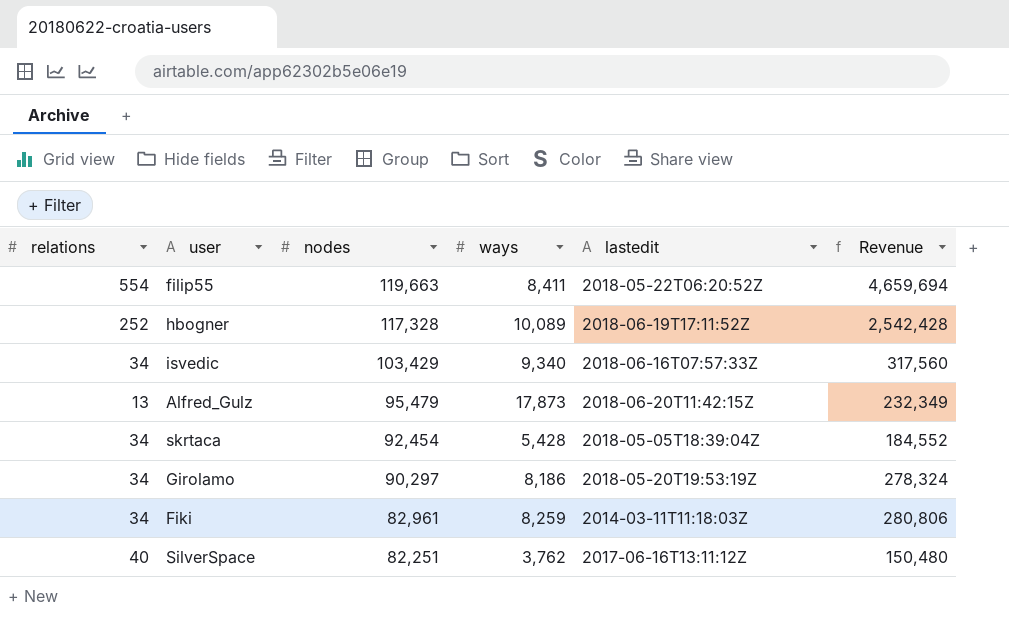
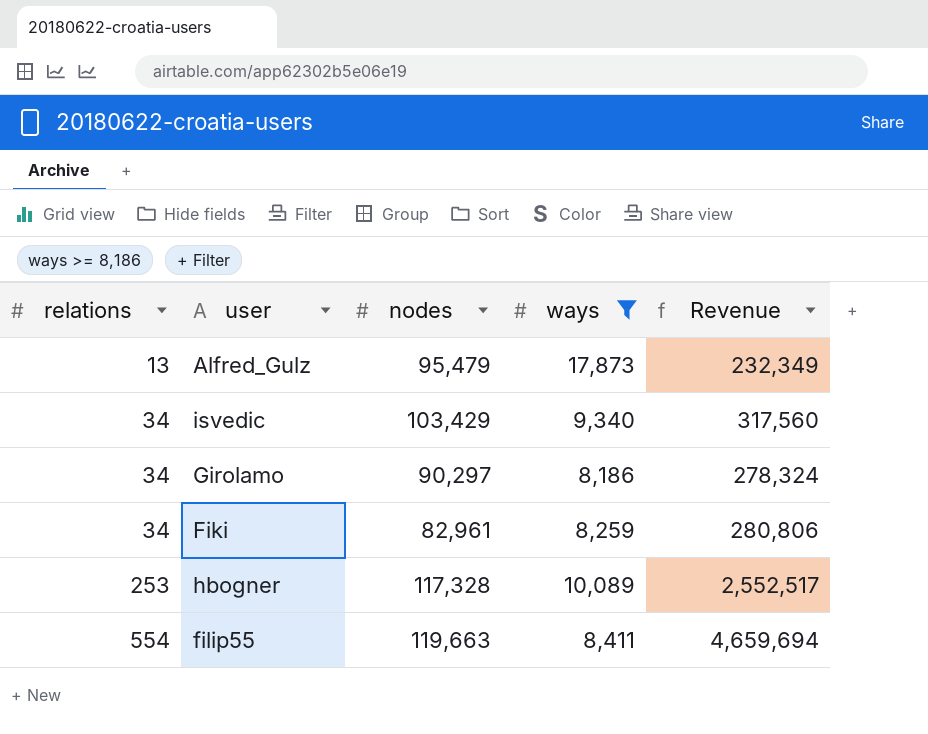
filter: none -> ways >= 8,186
row order: nodes descending -> relations ascending
column lastedit | position: 5 -> none
hbogner | relations: 252 -> 253
hbogner | Revenue: 2,542,428 -> 2,552,517

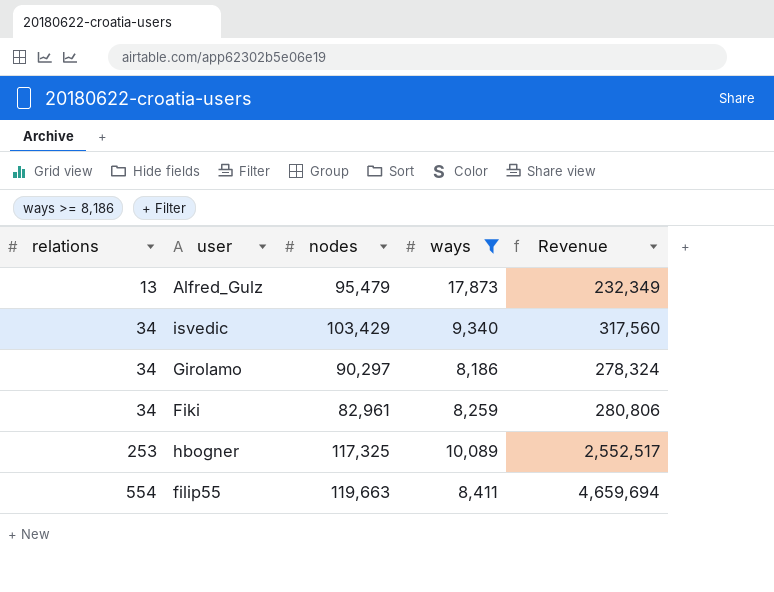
hbogner | nodes: 117,328 -> 117,325

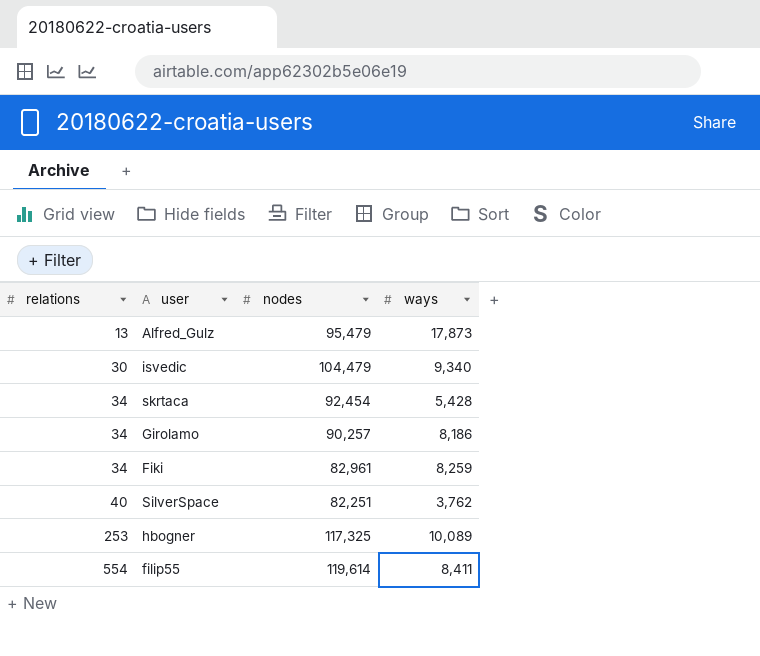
filter: ways >= 8,186 -> none
column Revenue | formula: [relations] * [ways] -> none
isvedic | relations: 34 -> 30
isvedic | nodes: 103,429 -> 104,479
Girolamo | nodes: 90,297 -> 90,257
filip55 | nodes: 119,663 -> 119,614

